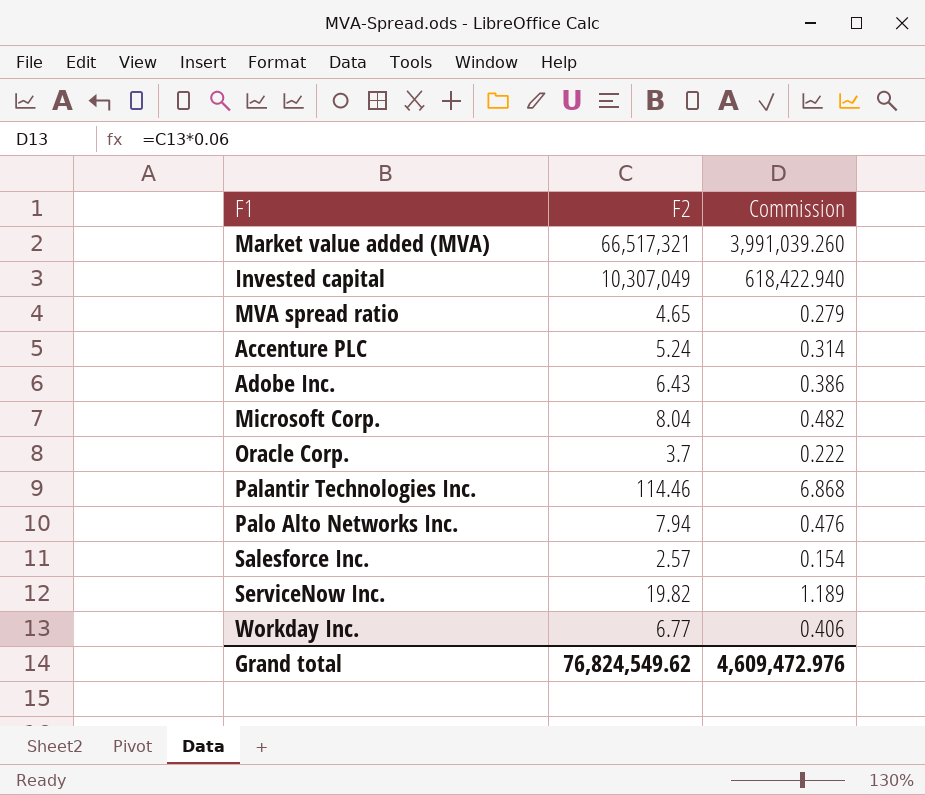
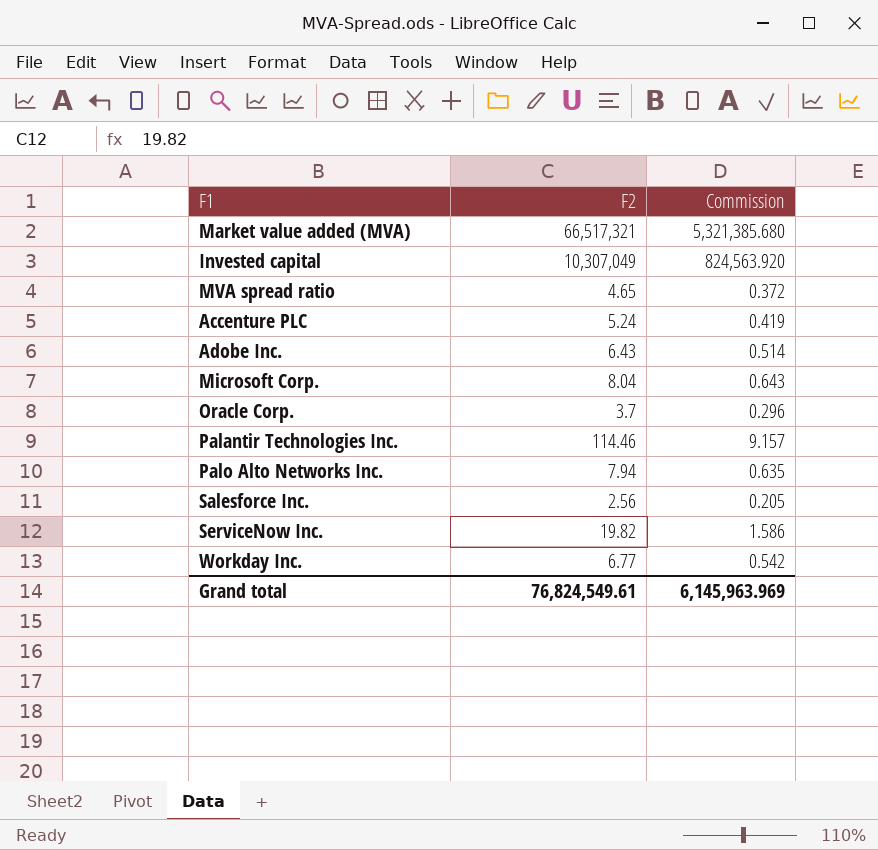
column Commission | formula: [F2] * 0.06 -> [F2] * 0.08
Salesforce Inc. | F2: 2.57 -> 2.56
Grand total | F2: 76,824,549.62 -> 76,824,549.61
Grand total | Commission: 4,609,472.976 -> 6,145,963.969

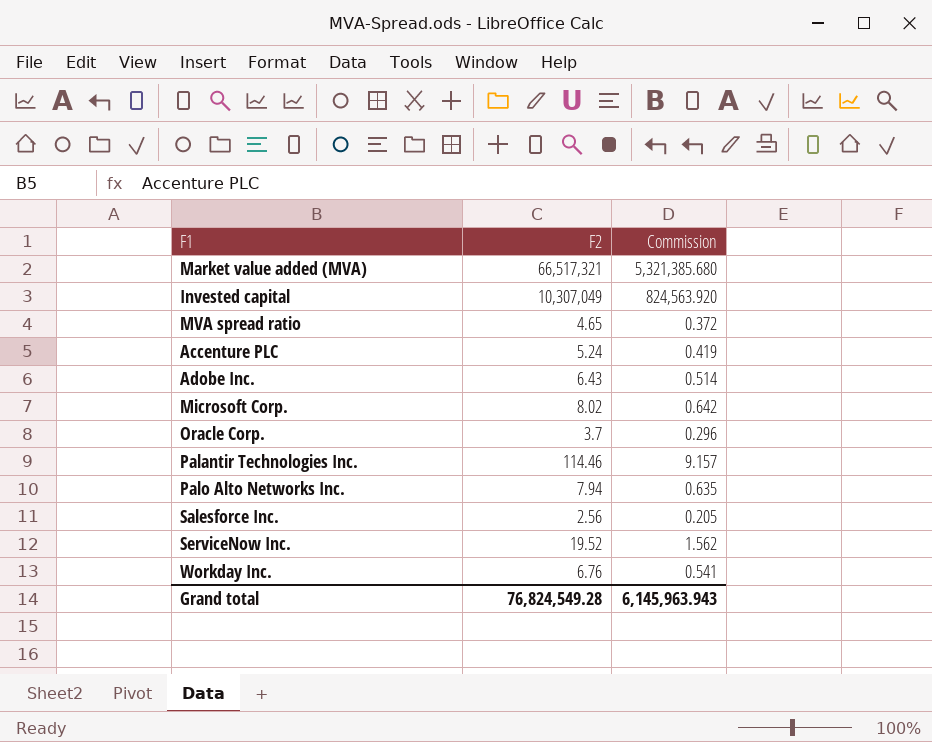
Microsoft Corp. | F2: 8.04 -> 8.02
Microsoft Corp. | Commission: 0.643 -> 0.642
ServiceNow Inc. | F2: 19.82 -> 19.52
ServiceNow Inc. | Commission: 1.586 -> 1.562
Workday Inc. | F2: 6.77 -> 6.76
Workday Inc. | Commission: 0.542 -> 0.541
Grand total | F2: 76,824,549.61 -> 76,824,549.28
Grand total | Commission: 6,145,963.969 -> 6,145,963.943

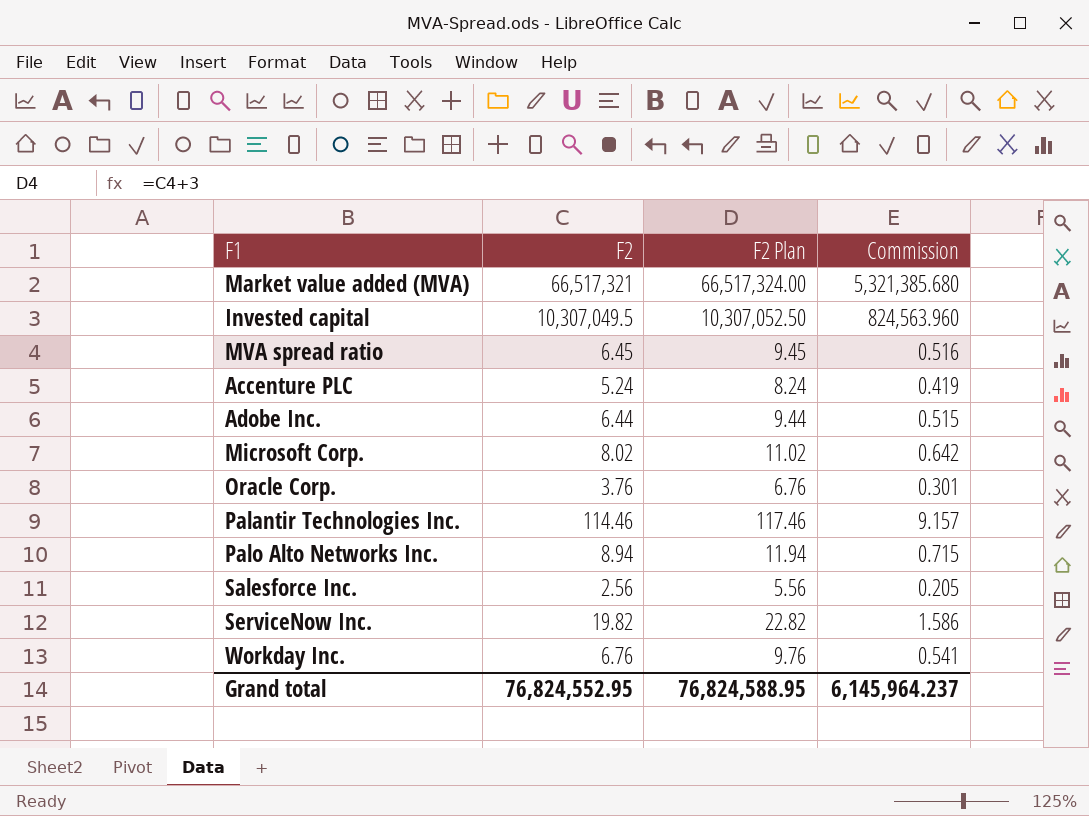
column F2 Plan | formula: none -> [F2] + 3
Invested capital | F2: 10,307,049 -> 10,307,049.5
Invested capital | Commission: 824,563.920 -> 824,563.960
MVA spread ratio | F2: 4.65 -> 6.45
MVA spread ratio | Commission: 0.372 -> 0.516
Adobe Inc. | F2: 6.43 -> 6.44
Adobe Inc. | Commission: 0.514 -> 0.515
Oracle Corp. | F2: 3.7 -> 3.76
Oracle Corp. | Commission: 0.296 -> 0.301
Palo Alto Networks Inc. | F2: 7.94 -> 8.94
Palo Alto Networks Inc. | Commission: 0.635 -> 0.715
ServiceNow Inc. | F2: 19.52 -> 19.82
ServiceNow Inc. | Commission: 1.562 -> 1.586
Grand total | F2: 76,824,549.28 -> 76,824,552.95
Grand total | Commission: 6,145,963.943 -> 6,145,964.237

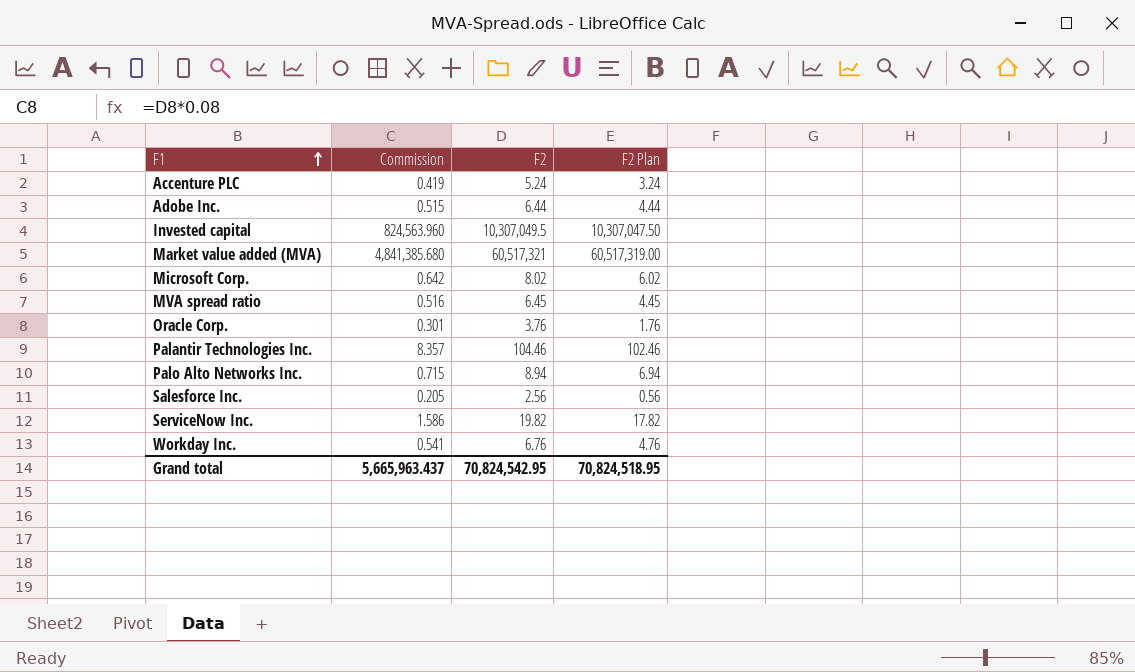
row order: none -> F1 ascending
column Commission | position: 4 -> 2
column F2 Plan | formula: [F2] + 3 -> [F2] - 2
Market value added (MVA) | Commission: 5,321,385.680 -> 4,841,385.680
Market value added (MVA) | F2: 66,517,321 -> 60,517,321
Palantir Technologies Inc. | Commission: 9.157 -> 8.357
Palantir Technologies Inc. | F2: 114.46 -> 104.46
Grand total | Commission: 6,145,964.237 -> 5,665,963.437
Grand total | F2: 76,824,552.95 -> 70,824,542.95
Grand total | F2 Plan: 76,824,588.95 -> 70,824,518.95

